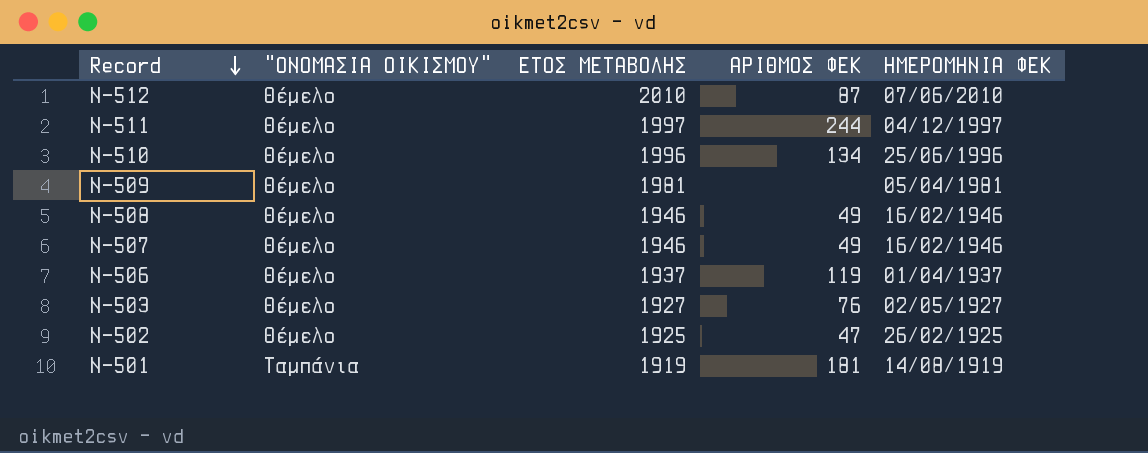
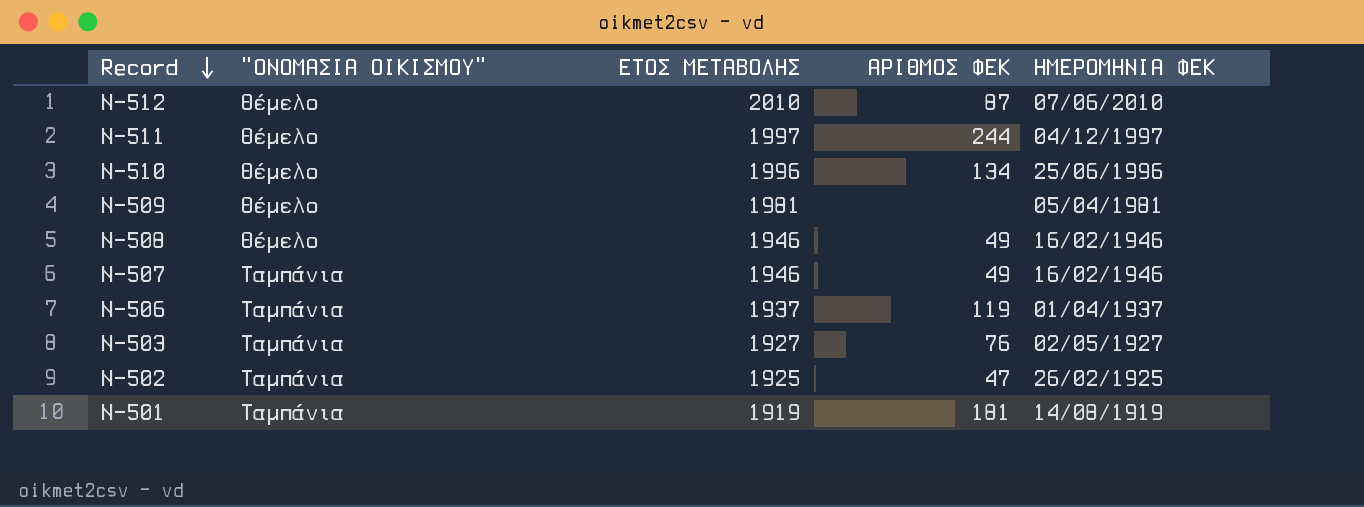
N-507 | "ΟΝΟΜΑΣΙΑ ΟΙΚΙΣΜΟΥ": Θέμελο -> Ταμπάνια
N-506 | "ΟΝΟΜΑΣΙΑ ΟΙΚΙΣΜΟΥ": Θέμελο -> Ταμπάνια
N-503 | "ΟΝΟΜΑΣΙΑ ΟΙΚΙΣΜΟΥ": Θέμελο -> Ταμπάνια
N-502 | "ΟΝΟΜΑΣΙΑ ΟΙΚΙΣΜΟΥ": Θέμελο -> Ταμπάνια

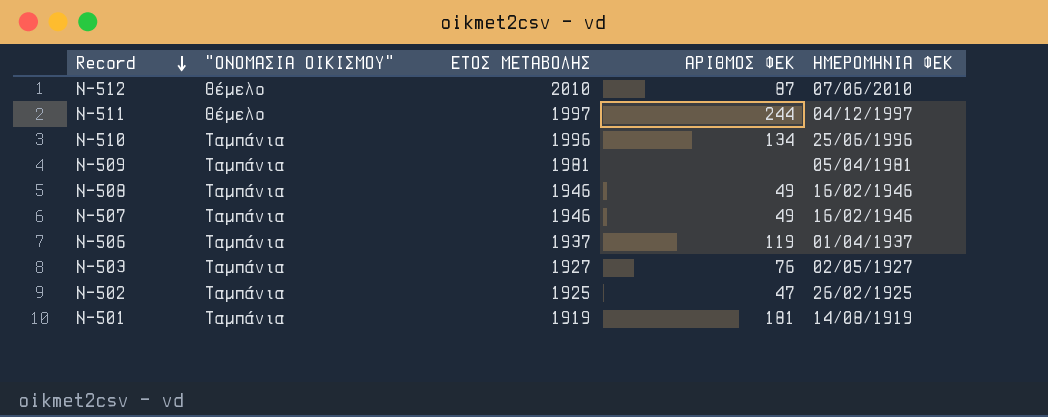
N-510 | "ΟΝΟΜΑΣΙΑ ΟΙΚΙΣΜΟΥ": Θέμελο -> Ταμπάνια
N-509 | "ΟΝΟΜΑΣΙΑ ΟΙΚΙΣΜΟΥ": Θέμελο -> Ταμπάνια
N-508 | "ΟΝΟΜΑΣΙΑ ΟΙΚΙΣΜΟΥ": Θέμελο -> Ταμπάνια

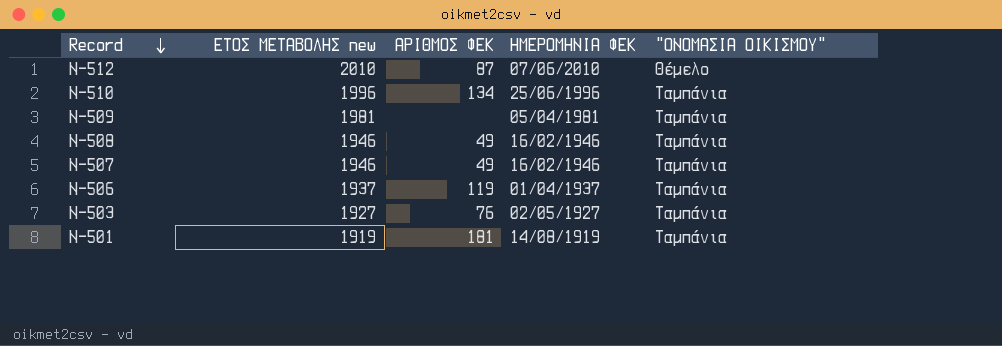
column name: ΕΤΟΣ ΜΕΤΑΒΟΛΗΣ -> ΕΤΟΣ ΜΕΤΑΒΟΛΗΣ new
column "ΟΝΟΜΑΣΙΑ ΟΙΚΙΣΜΟΥ" | position: 2 -> 5
row N-511: Θέμελο | 1997 | 244 | 04/12/1997 -> none
row N-502: Ταμπάνια | 1925 | 47 | 26/02/1925 -> none

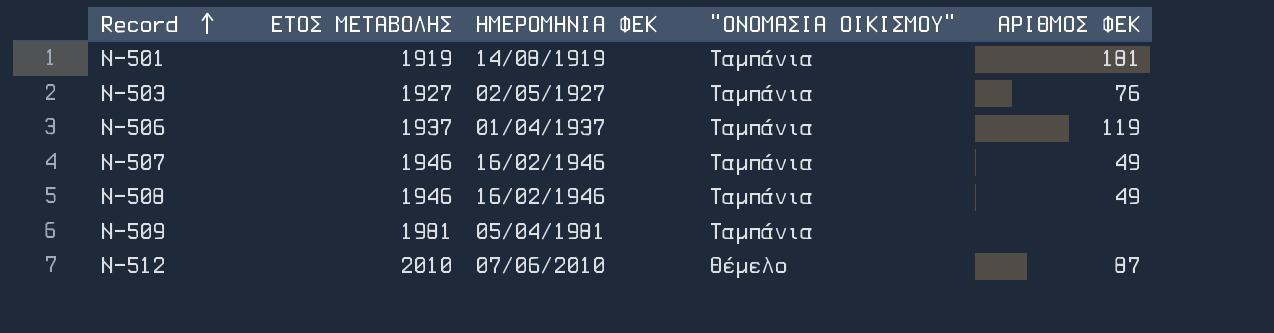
row order: Record descending -> Record ascending
column name: ΕΤΟΣ ΜΕΤΑΒΟΛΗΣ new -> ΕΤΟΣ ΜΕΤΑΒΟΛΗΣ
column ΑΡΙΘΜΟΣ ΦΕΚ | position: 3 -> 5
row N-510: 1996 | 134 | 25/06/1996 | Ταμπάνια -> none

